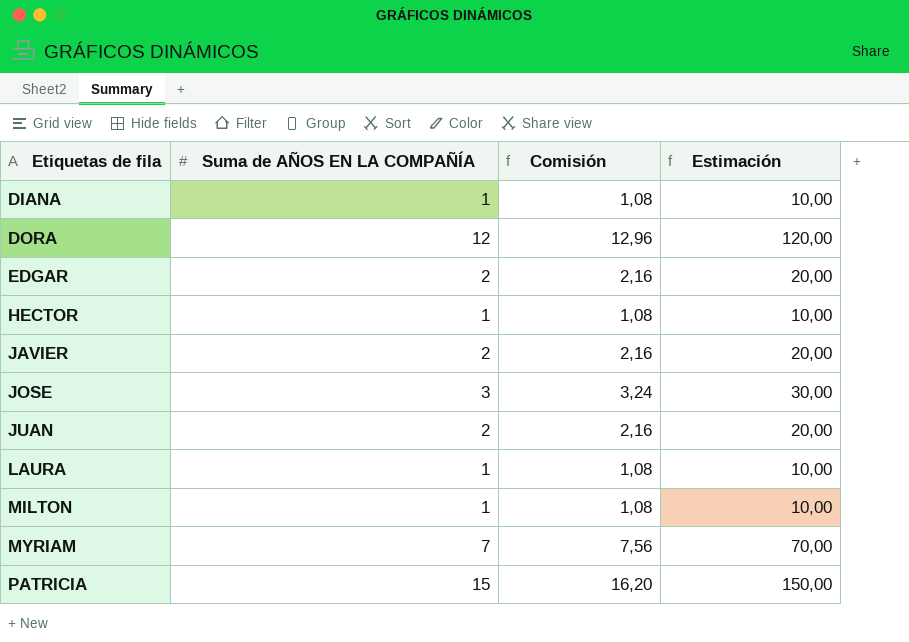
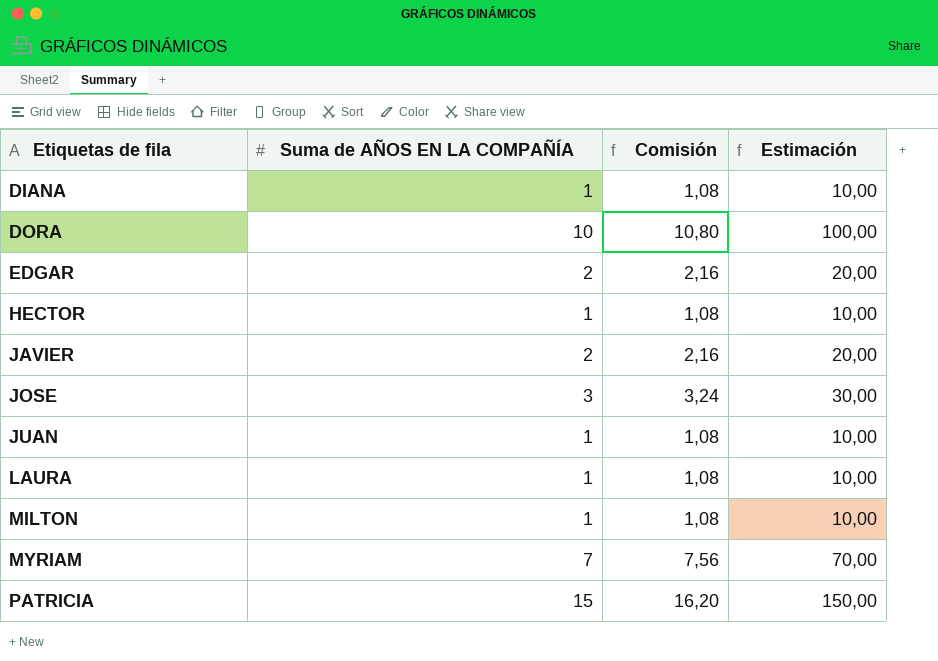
DORA | Suma de AÑOS EN LA COMPAÑÍA: 12 -> 10
DORA | Comisión: 12,96 -> 10,80
DORA | Estimación: 120,00 -> 100,00
JUAN | Suma de AÑOS EN LA COMPAÑÍA: 2 -> 1
JUAN | Comisión: 2,16 -> 1,08
JUAN | Estimación: 20,00 -> 10,00

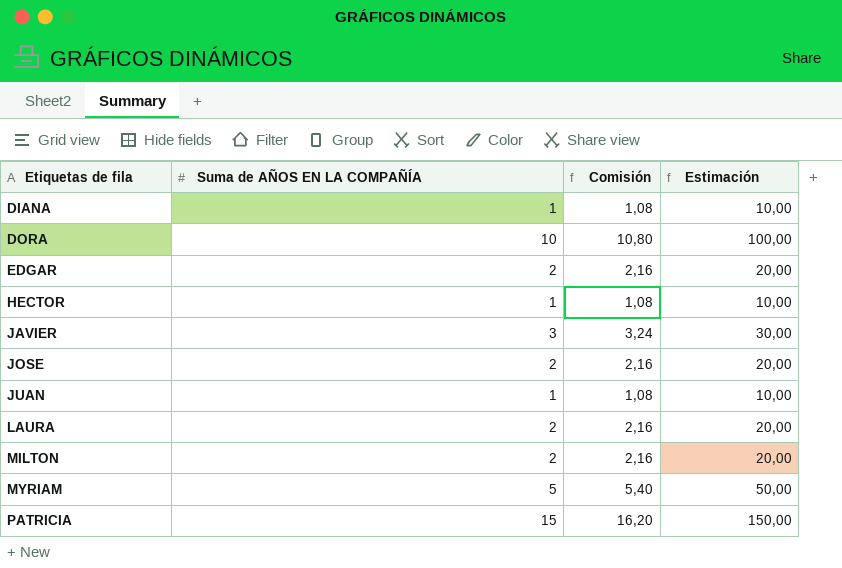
JAVIER | Suma de AÑOS EN LA COMPAÑÍA: 2 -> 3
JAVIER | Comisión: 2,16 -> 3,24
JAVIER | Estimación: 20,00 -> 30,00
JOSE | Suma de AÑOS EN LA COMPAÑÍA: 3 -> 2
JOSE | Comisión: 3,24 -> 2,16
JOSE | Estimación: 30,00 -> 20,00
LAURA | Suma de AÑOS EN LA COMPAÑÍA: 1 -> 2
LAURA | Comisión: 1,08 -> 2,16
LAURA | Estimación: 10,00 -> 20,00
MILTON | Suma de AÑOS EN LA COMPAÑÍA: 1 -> 2
MILTON | Comisión: 1,08 -> 2,16
MILTON | Estimación: 10,00 -> 20,00
MYRIAM | Suma de AÑOS EN LA COMPAÑÍA: 7 -> 5
MYRIAM | Comisión: 7,56 -> 5,40
MYRIAM | Estimación: 70,00 -> 50,00

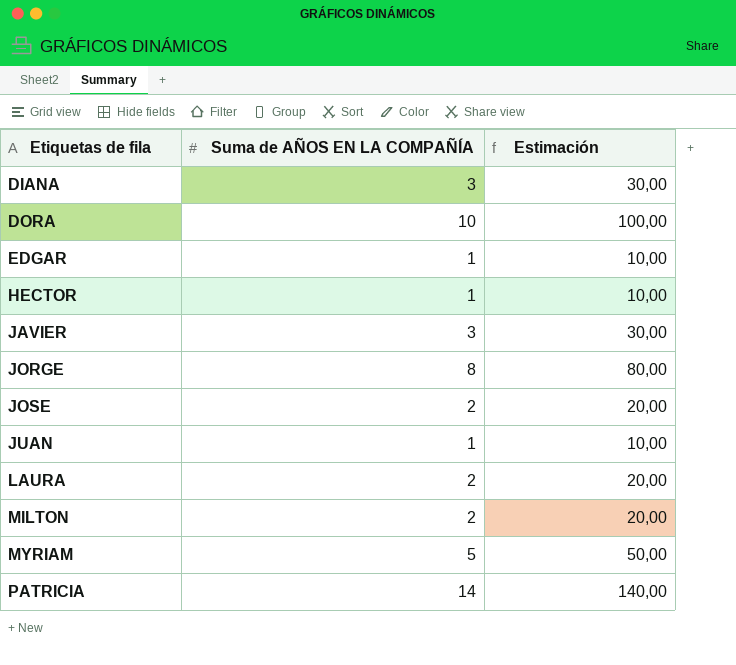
column Comisión | formula: [Suma de AÑOS EN LA COMPAÑÍA] * 1,08 -> none
DIANA | Suma de AÑOS EN LA COMPAÑÍA: 1 -> 3
DIANA | Estimación: 10,00 -> 30,00
EDGAR | Suma de AÑOS EN LA COMPAÑÍA: 2 -> 1
EDGAR | Estimación: 20,00 -> 10,00
row JORGE: none -> 8 | 80,00
PATRICIA | Suma de AÑOS EN LA COMPAÑÍA: 15 -> 14
PATRICIA | Estimación: 150,00 -> 140,00

